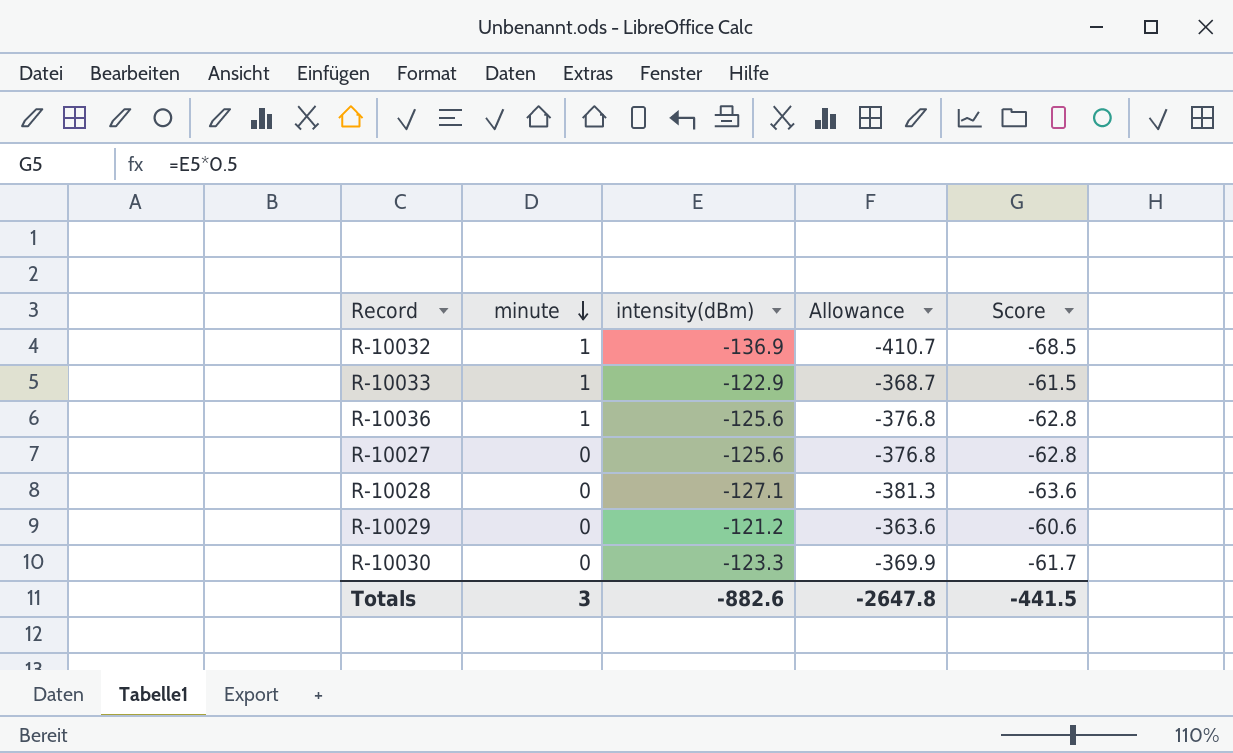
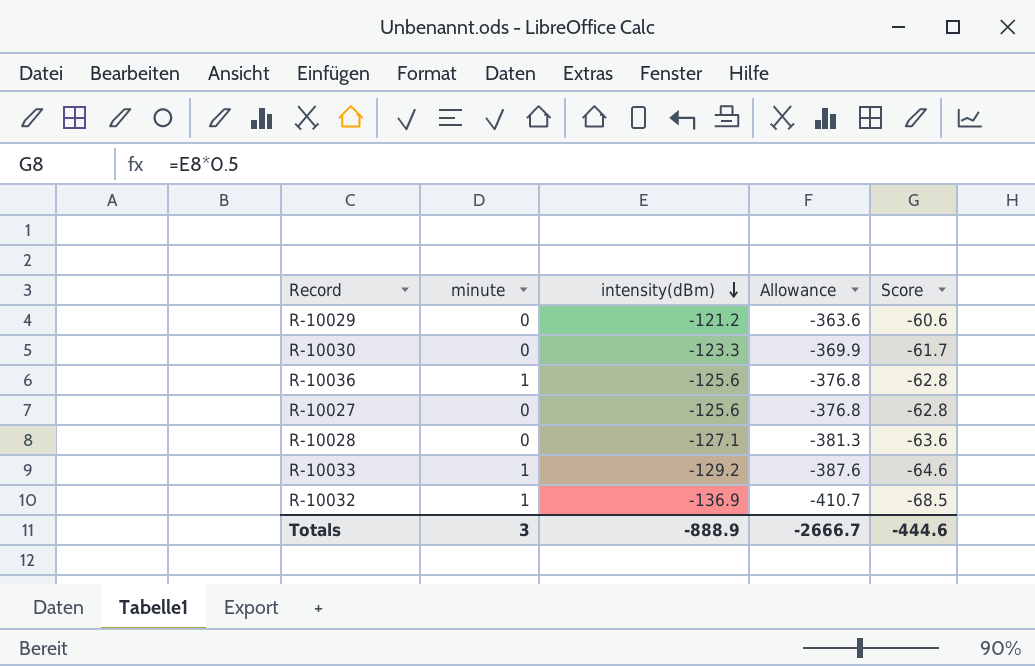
row order: minute descending -> intensity(dBm) descending
R-10033 | intensity(dBm): -122.9 -> -129.2
R-10033 | Allowance: -368.7 -> -387.6
R-10033 | Score: -61.5 -> -64.6
Totals | intensity(dBm): -882.6 -> -888.9
Totals | Allowance: -2647.8 -> -2666.7
Totals | Score: -441.5 -> -444.6

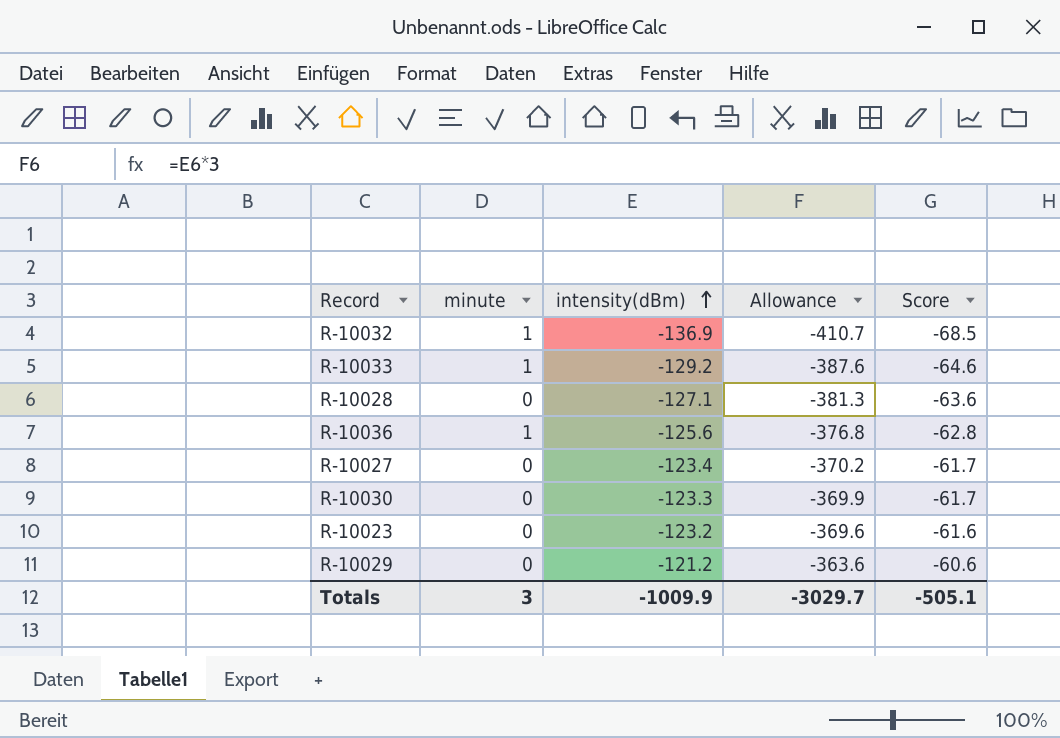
row order: intensity(dBm) descending -> intensity(dBm) ascending
R-10027 | intensity(dBm): -125.6 -> -123.4
R-10027 | Allowance: -376.8 -> -370.2
R-10027 | Score: -62.8 -> -61.7
row R-10023: none -> 0 | -123.2 | -369.6 | -61.6
Totals | intensity(dBm): -888.9 -> -1009.9
Totals | Allowance: -2666.7 -> -3029.7
Totals | Score: -444.6 -> -505.1

